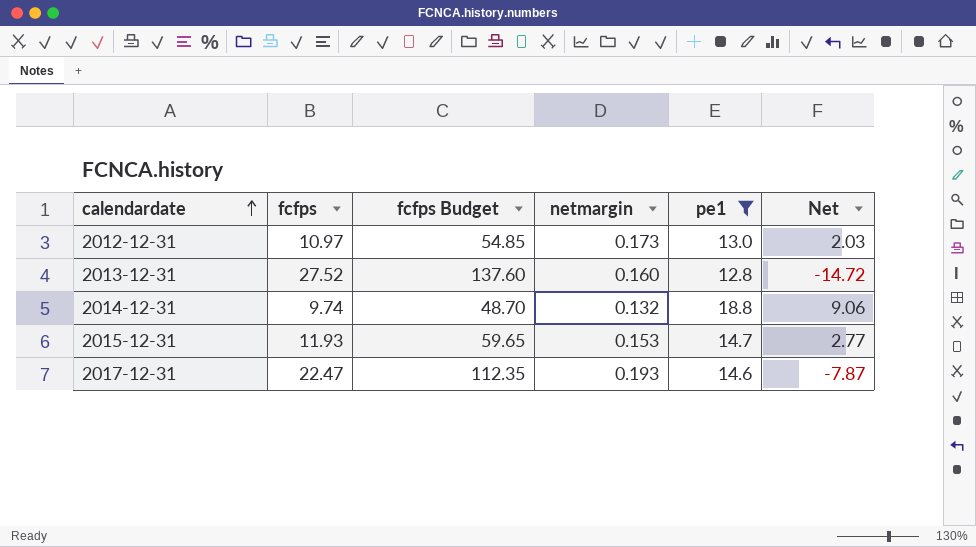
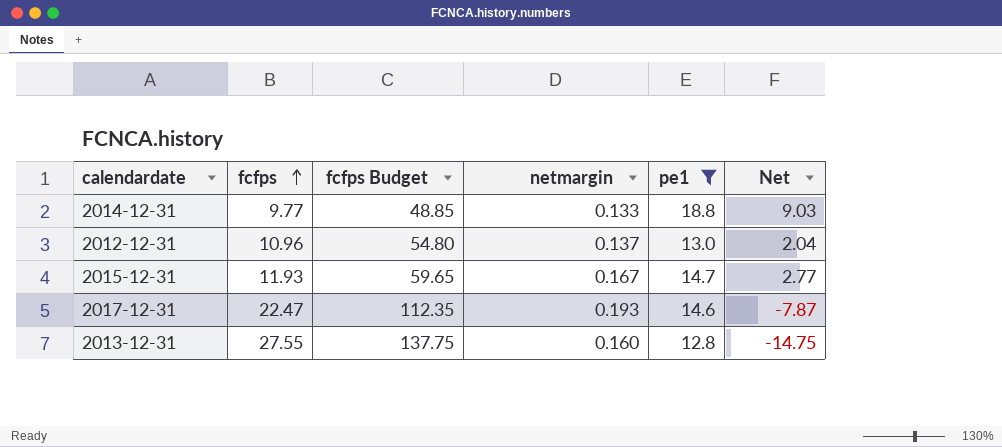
row order: calendardate ascending -> fcfps ascending
2014-12-31 | fcfps: 9.74 -> 9.77
2014-12-31 | fcfps Budget: 48.70 -> 48.85
2014-12-31 | netmargin: 0.132 -> 0.133
2014-12-31 | Net: 9.06 -> 9.03
2012-12-31 | fcfps: 10.97 -> 10.96
2012-12-31 | fcfps Budget: 54.85 -> 54.80
2012-12-31 | netmargin: 0.173 -> 0.137
2012-12-31 | Net: 2.03 -> 2.04
2015-12-31 | netmargin: 0.153 -> 0.167
2013-12-31 | fcfps: 27.52 -> 27.55
2013-12-31 | fcfps Budget: 137.60 -> 137.75
2013-12-31 | Net: -14.72 -> -14.75

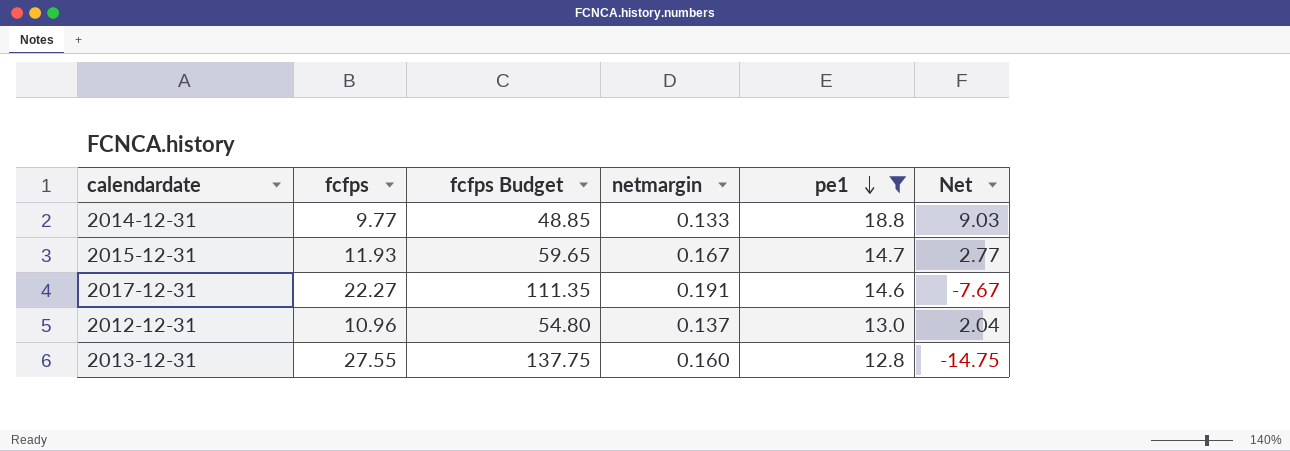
row order: fcfps ascending -> pe1 descending
2017-12-31 | fcfps: 22.47 -> 22.27
2017-12-31 | fcfps Budget: 112.35 -> 111.35
2017-12-31 | netmargin: 0.193 -> 0.191
2017-12-31 | Net: -7.87 -> -7.67

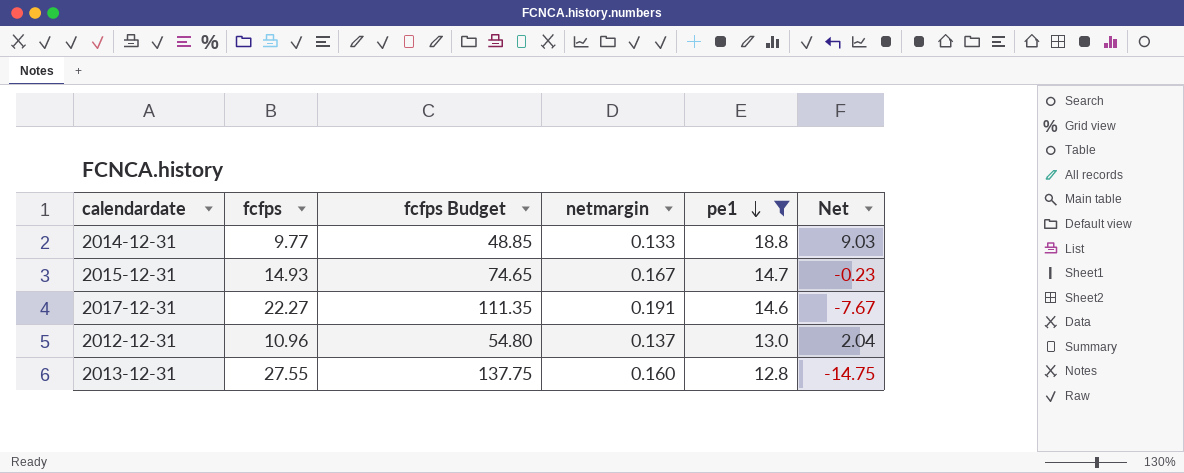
2015-12-31 | fcfps: 11.93 -> 14.93
2015-12-31 | fcfps Budget: 59.65 -> 74.65
2015-12-31 | Net: 2.77 -> -0.23

